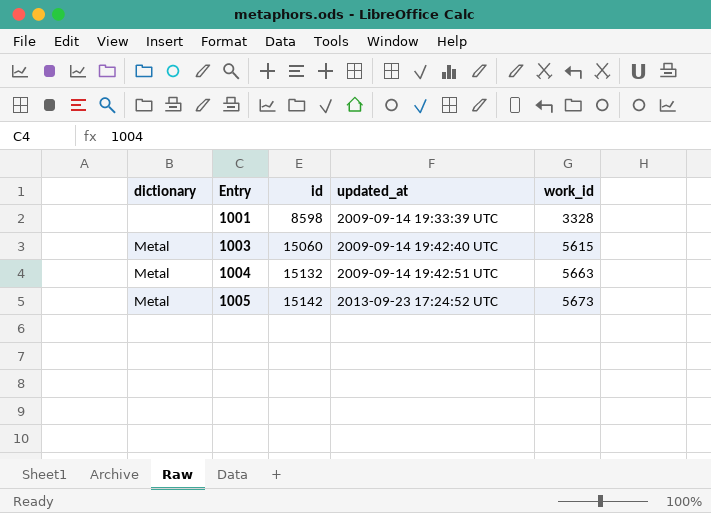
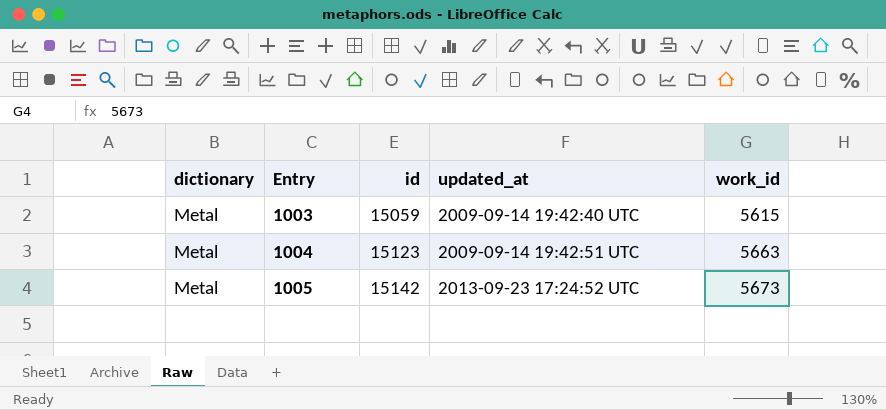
row 1001: none | 8598 | 2009-09-14 19:33:39 UTC | 3328 -> none
1003 | id: 15060 -> 15059
1004 | id: 15132 -> 15123

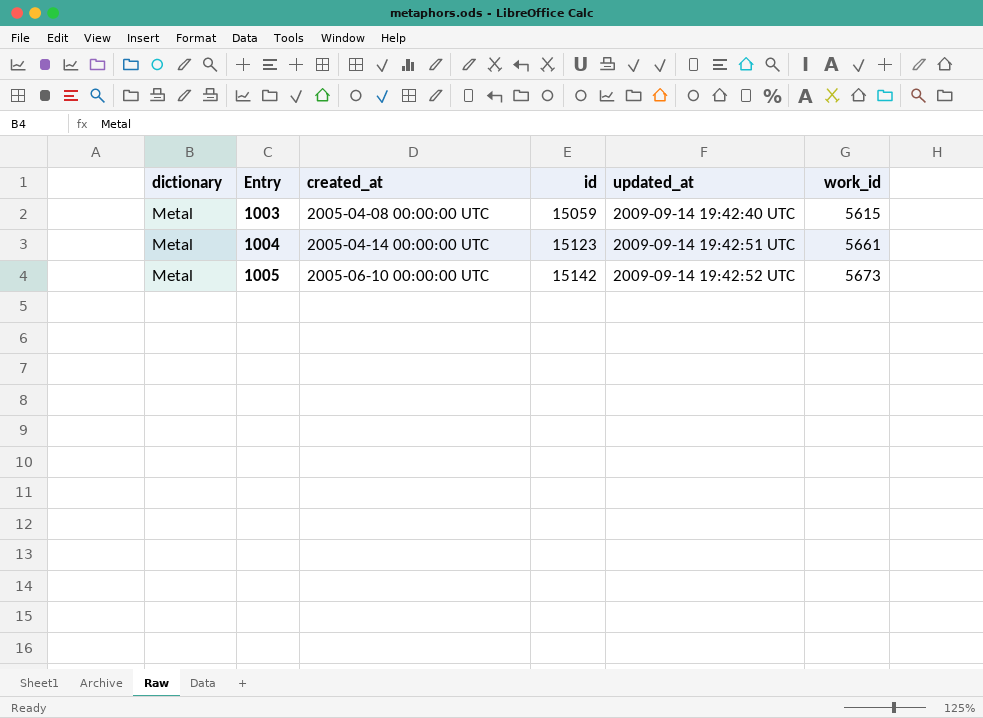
column created_at | position: none -> 3
1004 | work_id: 5663 -> 5661
1005 | updated_at: 2013-09-23 17:24:52 UTC -> 2009-09-14 19:42:52 UTC

